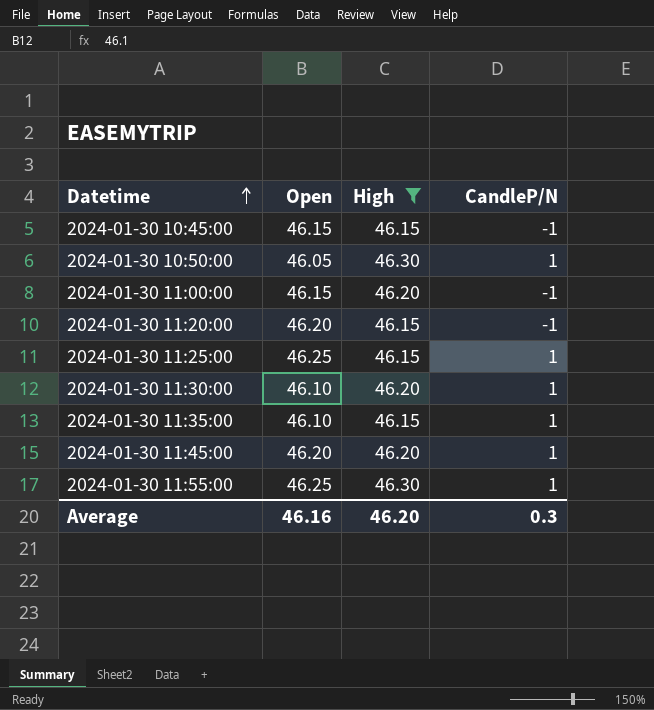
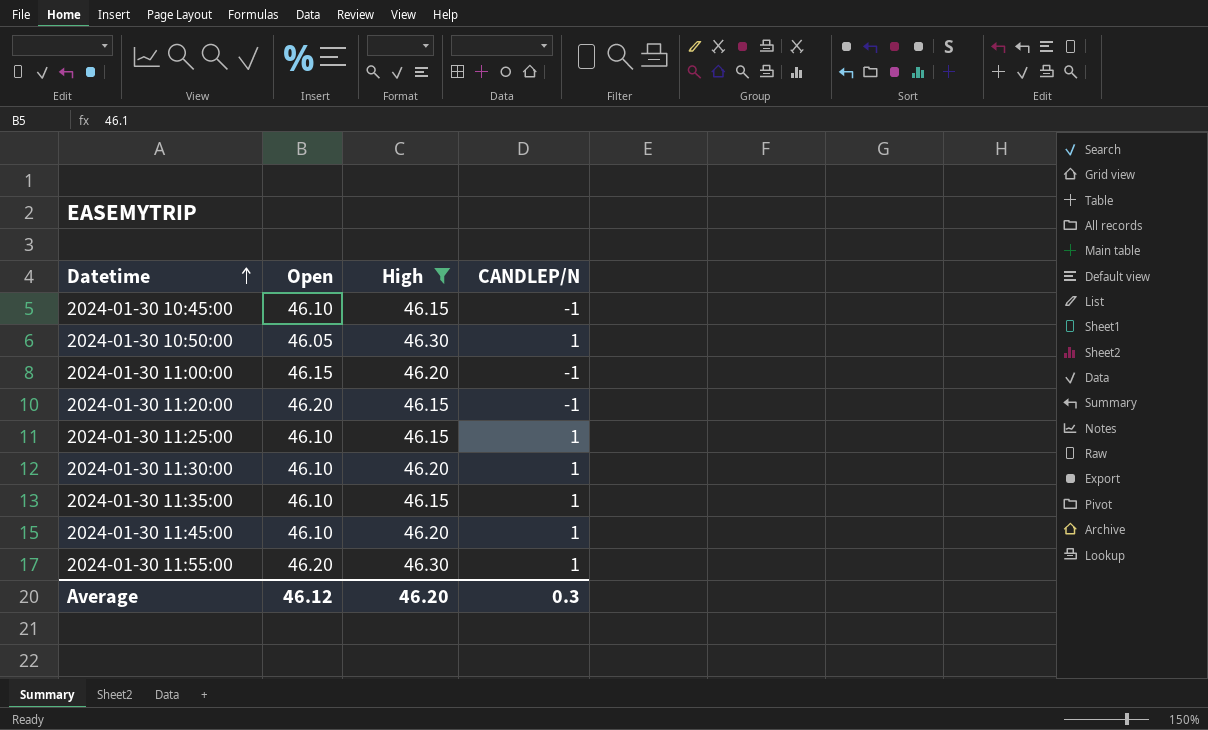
column name: CandleP/N -> CANDLEP/N
2024-01-30 10:45:00 | Open: 46.15 -> 46.10
2024-01-30 11:25:00 | Open: 46.25 -> 46.10
2024-01-30 11:45:00 | Open: 46.20 -> 46.10
2024-01-30 11:55:00 | Open: 46.25 -> 46.20
Average | Open: 46.16 -> 46.12

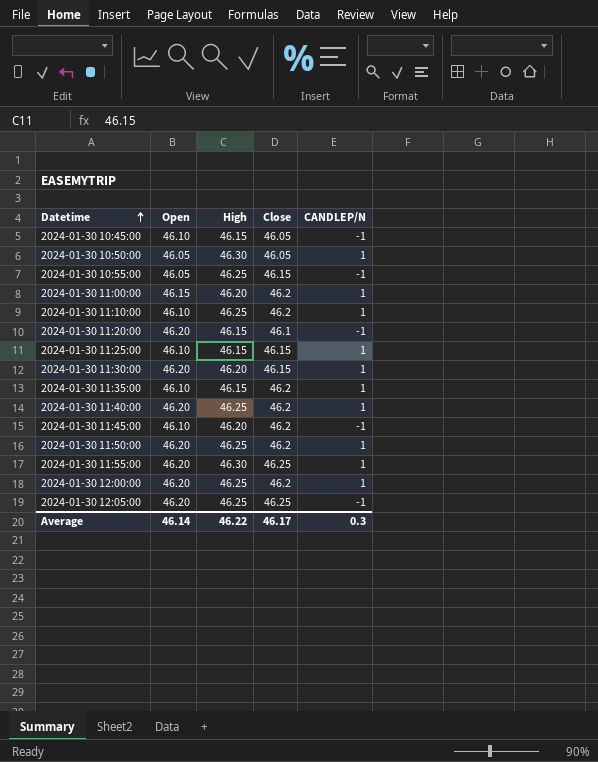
filter: High != 46.25 -> none
column Close | position: none -> 4
2024-01-30 11:00:00 | CANDLEP/N: -1 -> 1
2024-01-30 11:30:00 | Open: 46.10 -> 46.20
2024-01-30 11:45:00 | CANDLEP/N: 1 -> -1
Average | Open: 46.12 -> 46.14
Average | High: 46.20 -> 46.22

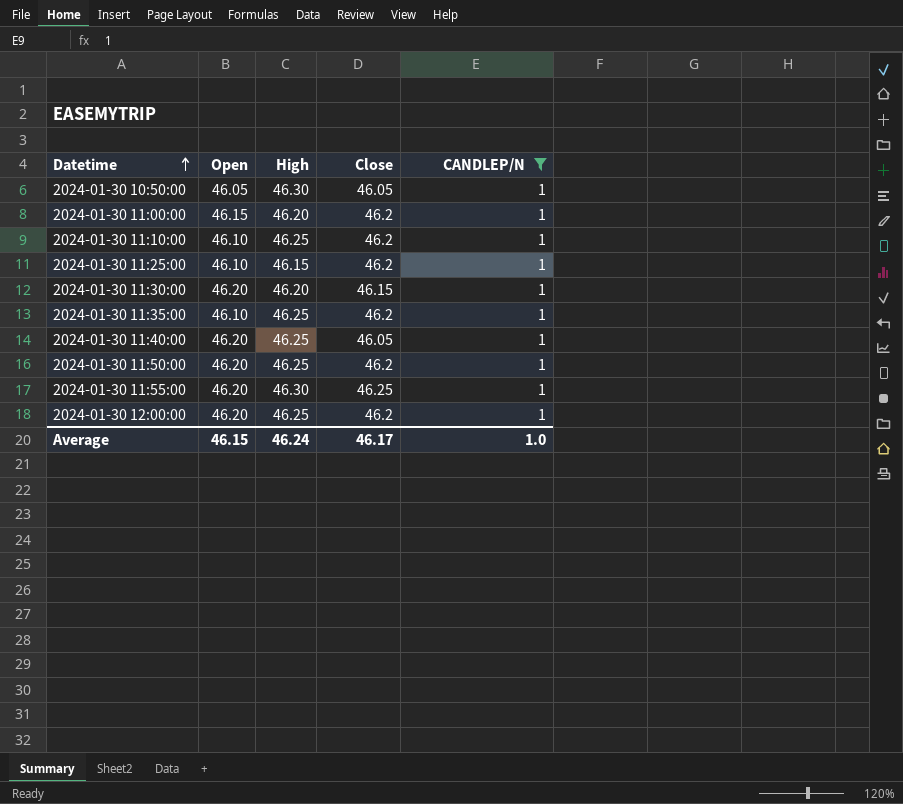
filter: none -> CANDLEP/N = 1
2024-01-30 11:25:00 | Close: 46.15 -> 46.2
2024-01-30 11:35:00 | High: 46.15 -> 46.25
2024-01-30 11:40:00 | Close: 46.2 -> 46.05
Average | Open: 46.14 -> 46.15
Average | High: 46.22 -> 46.24
Average | CANDLEP/N: 0.3 -> 1.0

